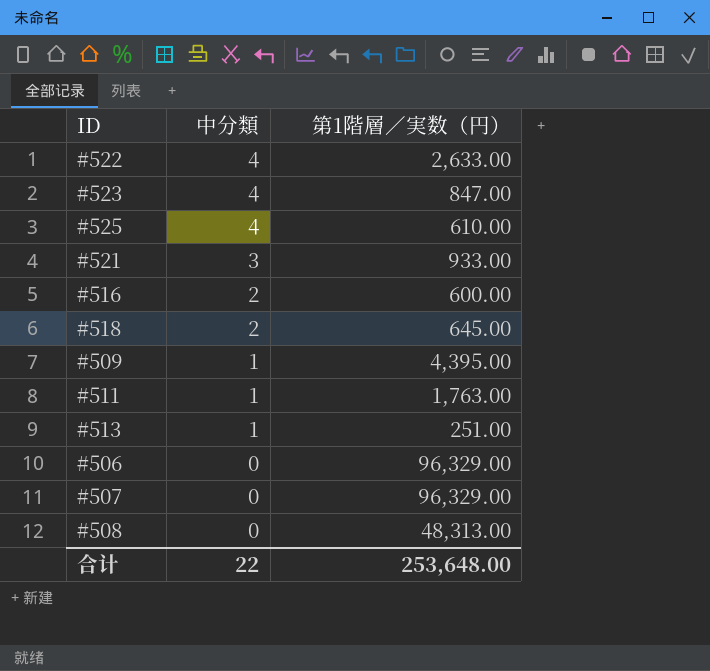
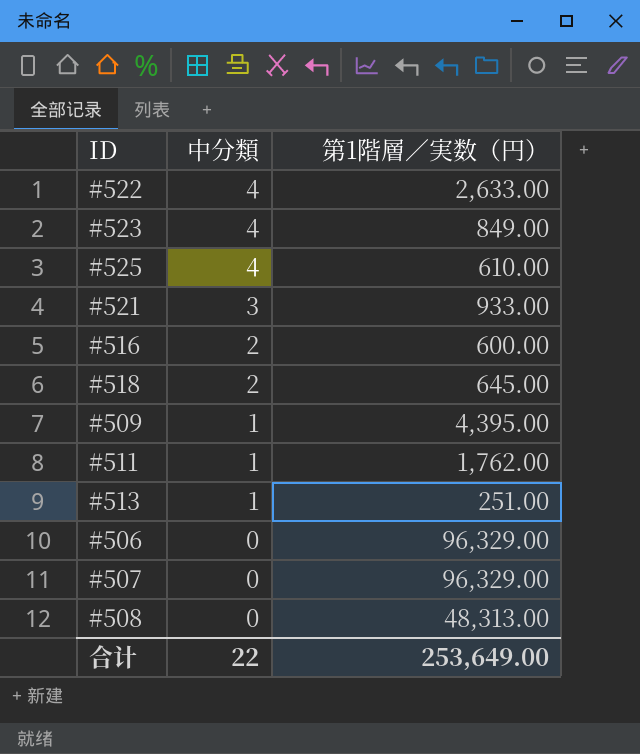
#523 | 第1階層／実数（円）: 847.00 -> 849.00
#511 | 第1階層／実数（円）: 1,763.00 -> 1,762.00
合计 | 第1階層／実数（円）: 253,648.00 -> 253,649.00

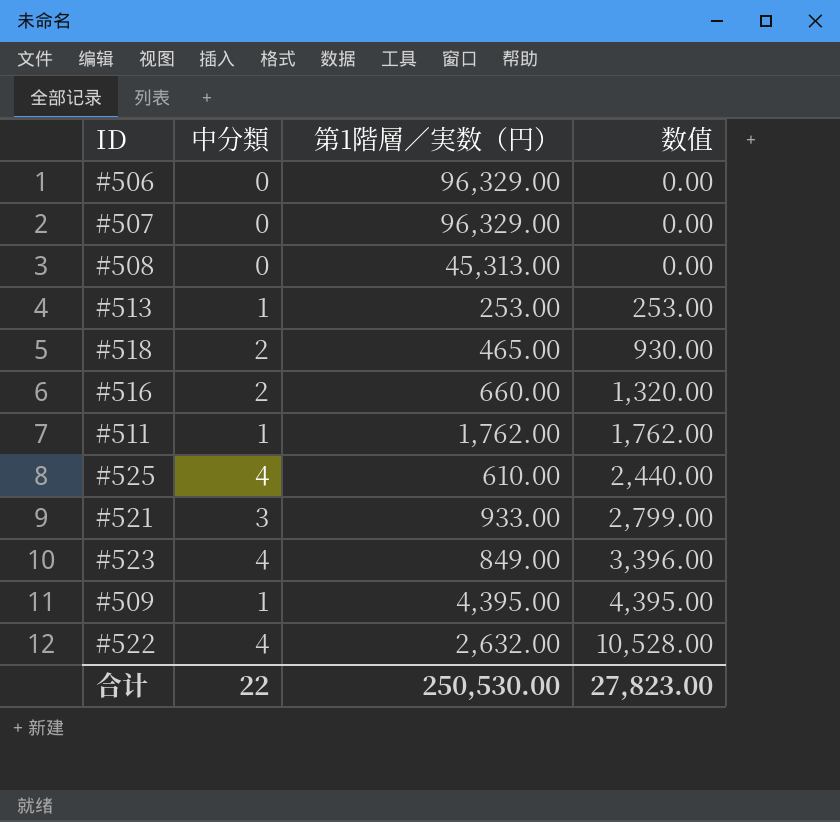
row order: 中分類 descending -> 数值 ascending
column 数值 | formula: none -> [中分類] * [第1階層／実数（円）]
#508 | 第1階層／実数（円）: 48,313.00 -> 45,313.00
#513 | 第1階層／実数（円）: 251.00 -> 253.00
#518 | 第1階層／実数（円）: 645.00 -> 465.00
#516 | 第1階層／実数（円）: 600.00 -> 660.00
#522 | 第1階層／実数（円）: 2,633.00 -> 2,632.00
合计 | 第1階層／実数（円）: 253,649.00 -> 250,530.00

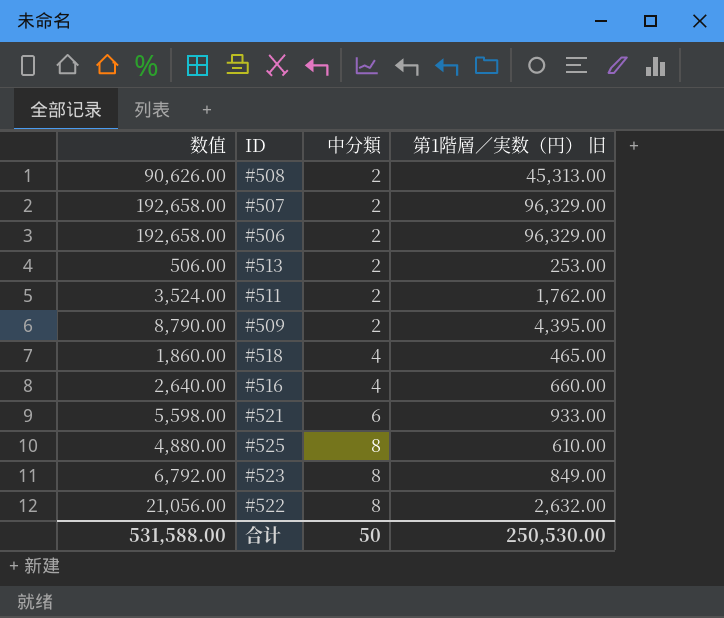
row order: 数值 ascending -> 中分類 ascending
column 数值 | position: 4 -> 1
column name: 第1階層／実数（円） -> 第1階層／実数（円） 旧
#508 | 数值: 0.00 -> 90,626.00
#508 | 中分類: 0 -> 2
#507 | 数值: 0.00 -> 192,658.00
#507 | 中分類: 0 -> 2
#506 | 数值: 0.00 -> 192,658.00
#506 | 中分類: 0 -> 2
#513 | 数值: 253.00 -> 506.00
#513 | 中分類: 1 -> 2
#511 | 数值: 1,762.00 -> 3,524.00
#511 | 中分類: 1 -> 2
#509 | 数值: 4,395.00 -> 8,790.00
#509 | 中分類: 1 -> 2
#518 | 数值: 930.00 -> 1,860.00
#518 | 中分類: 2 -> 4
#516 | 数值: 1,320.00 -> 2,640.00
#516 | 中分類: 2 -> 4
#521 | 数值: 2,799.00 -> 5,598.00
#521 | 中分類: 3 -> 6
#525 | 数值: 2,440.00 -> 4,880.00
#525 | 中分類: 4 -> 8
#523 | 数值: 3,396.00 -> 6,792.00
#523 | 中分類: 4 -> 8
#522 | 数值: 10,528.00 -> 21,056.00
#522 | 中分類: 4 -> 8
合计 | 数值: 27,823.00 -> 531,588.00
合计 | 中分類: 22 -> 50

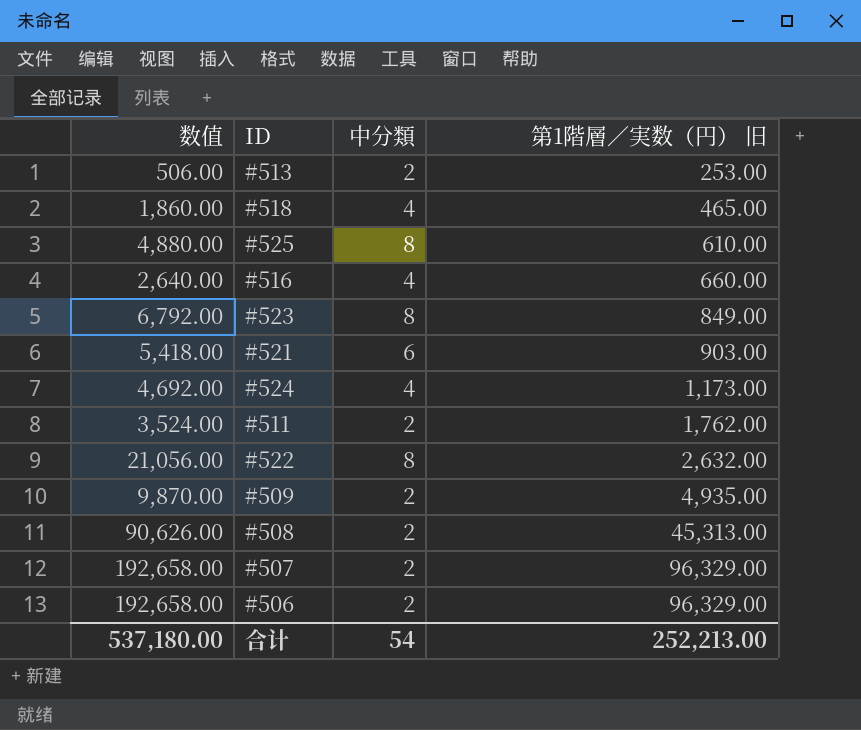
row order: 中分類 ascending -> 第1階層／実数（円） 旧 ascending
#521 | 数值: 5,598.00 -> 5,418.00
#521 | 第1階層／実数（円） 旧: 933.00 -> 903.00
row #524: none -> 4,692.00 | 4 | 1,173.00
#509 | 数值: 8,790.00 -> 9,870.00
#509 | 第1階層／実数（円） 旧: 4,395.00 -> 4,935.00
合计 | 数值: 531,588.00 -> 537,180.00
合计 | 中分類: 50 -> 54
合计 | 第1階層／実数（円） 旧: 250,530.00 -> 252,213.00

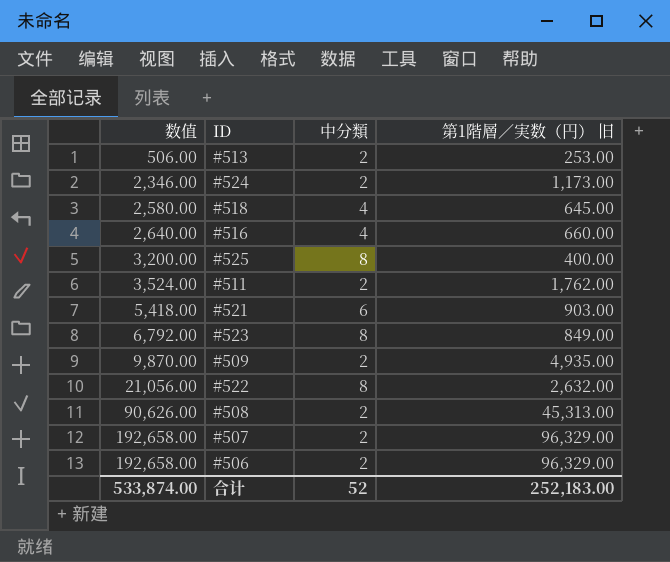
row order: 第1階層／実数（円） 旧 ascending -> 数值 ascending
#524 | 数值: 4,692.00 -> 2,346.00
#524 | 中分類: 4 -> 2
#518 | 数值: 1,860.00 -> 2,580.00
#518 | 第1階層／実数（円） 旧: 465.00 -> 645.00
#525 | 数值: 4,880.00 -> 3,200.00
#525 | 第1階層／実数（円） 旧: 610.00 -> 400.00
合计 | 数值: 537,180.00 -> 533,874.00
合计 | 中分類: 54 -> 52
合计 | 第1階層／実数（円） 旧: 252,213.00 -> 252,183.00

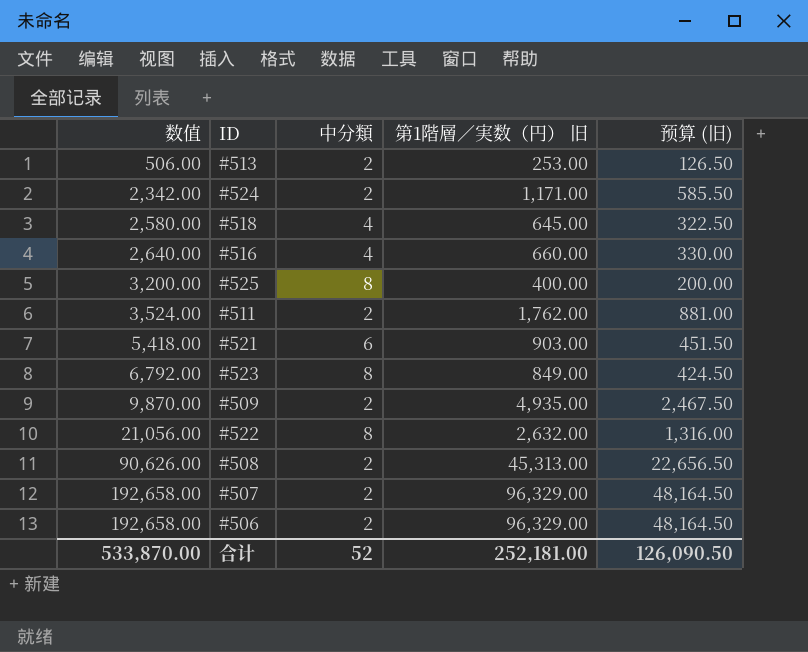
column 预算 (旧) | formula: none -> [第1階層／実数（円） 旧] * 0.5
#524 | 数值: 2,346.00 -> 2,342.00
#524 | 第1階層／実数（円） 旧: 1,173.00 -> 1,171.00
合计 | 数值: 533,874.00 -> 533,870.00
合计 | 第1階層／実数（円） 旧: 252,183.00 -> 252,181.00

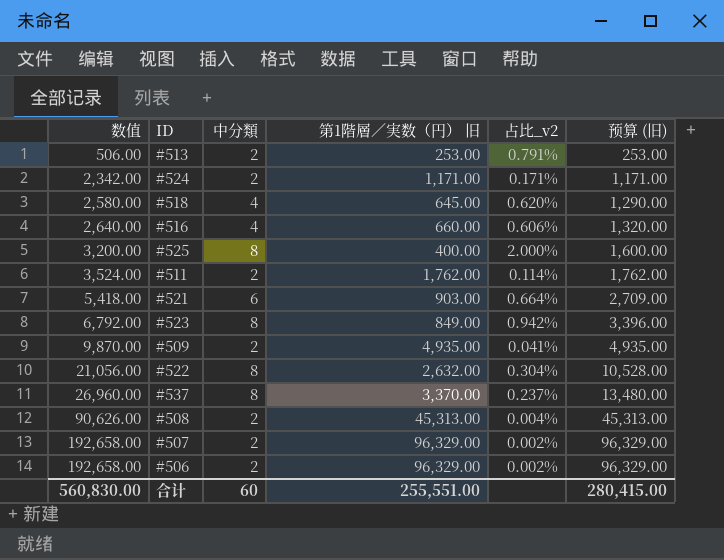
column 占比_v2 | formula: none -> [中分類] / [第1階層／実数（円） 旧]
column 预算 (旧) | formula: [第1階層／実数（円） 旧] * 0.5 -> [数值] * 0.5
row #537: none -> 26,960.00 | 8 | 3,370.00 | 0.237% | 13,480.00
合计 | 数值: 533,870.00 -> 560,830.00
合计 | 中分類: 52 -> 60
合计 | 第1階層／実数（円） 旧: 252,181.00 -> 255,551.00
合计 | 预算 (旧): 126,090.50 -> 280,415.00

